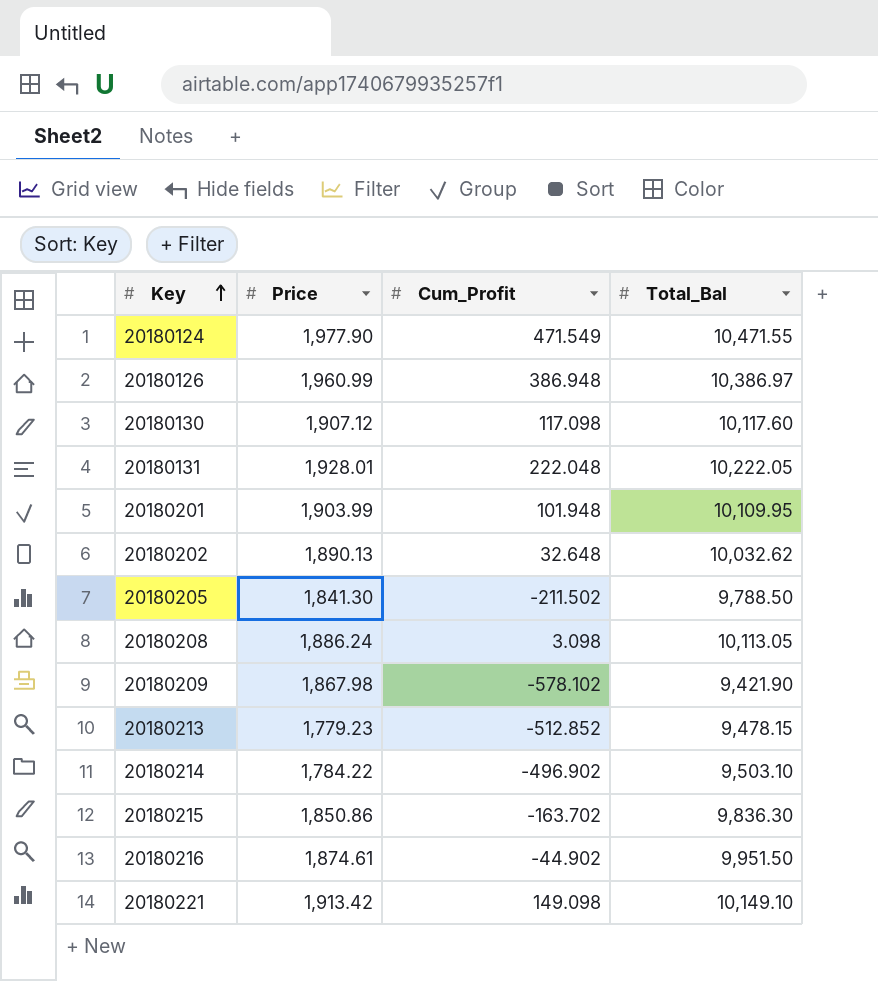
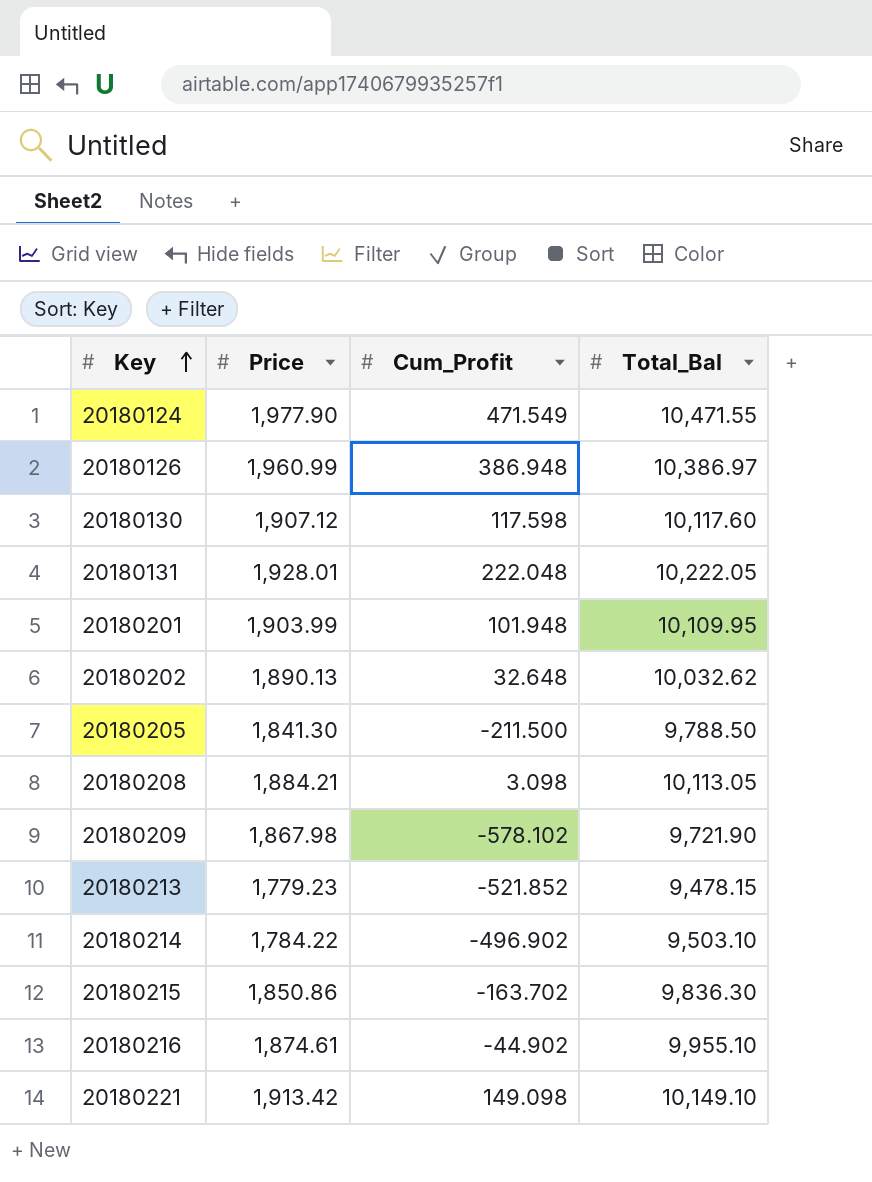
20180130 | Cum_Profit: 117.098 -> 117.598
20180205 | Cum_Profit: -211.502 -> -211.500
20180208 | Price: 1,886.24 -> 1,884.21
20180209 | Total_Bal: 9,421.90 -> 9,721.90
20180213 | Cum_Profit: -512.852 -> -521.852
20180216 | Total_Bal: 9,951.50 -> 9,955.10

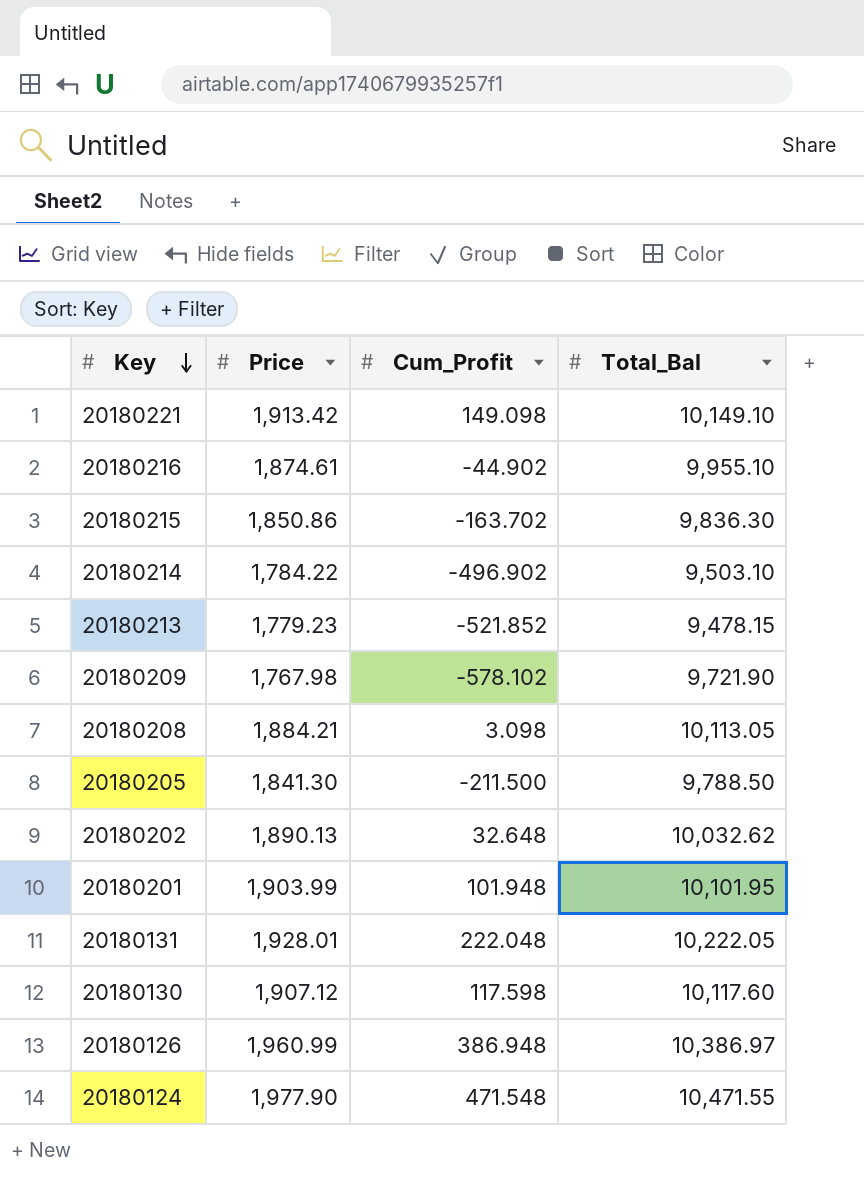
row order: Key ascending -> Key descending
20180209 | Price: 1,867.98 -> 1,767.98
20180201 | Total_Bal: 10,109.95 -> 10,101.95
20180124 | Cum_Profit: 471.549 -> 471.548

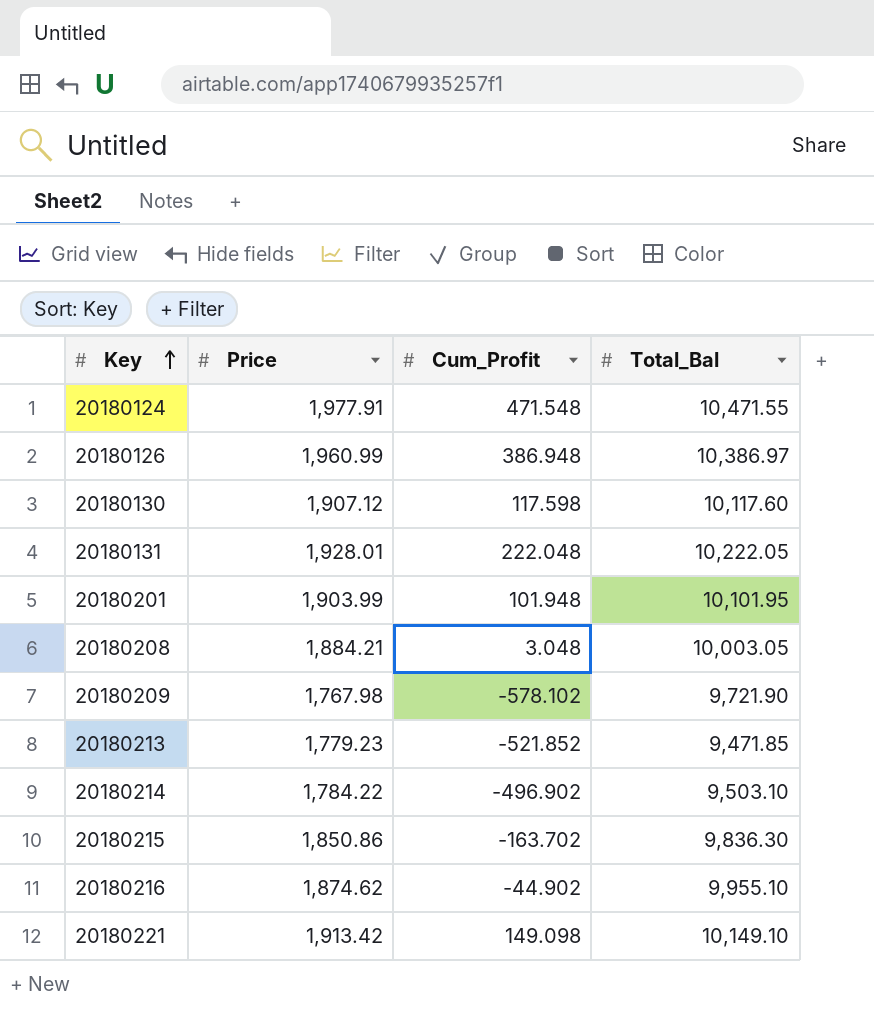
row order: Key descending -> Key ascending
row 20180205: 1,841.30 | -211.500 | 9,788.50 -> none
row 20180202: 1,890.13 | 32.648 | 10,032.62 -> none
20180124 | Price: 1,977.90 -> 1,977.91
20180208 | Cum_Profit: 3.098 -> 3.048
20180208 | Total_Bal: 10,113.05 -> 10,003.05
20180213 | Total_Bal: 9,478.15 -> 9,471.85
20180216 | Price: 1,874.61 -> 1,874.62

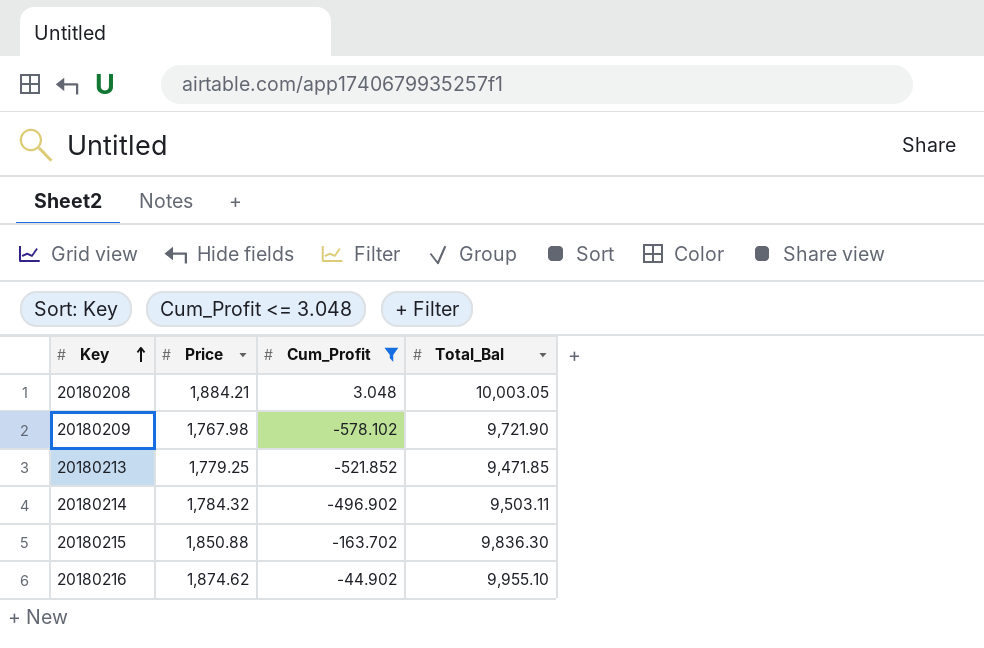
filter: none -> Cum_Profit <= 3.048
20180213 | Price: 1,779.23 -> 1,779.25
20180214 | Price: 1,784.22 -> 1,784.32
20180214 | Total_Bal: 9,503.10 -> 9,503.11
20180215 | Price: 1,850.86 -> 1,850.88

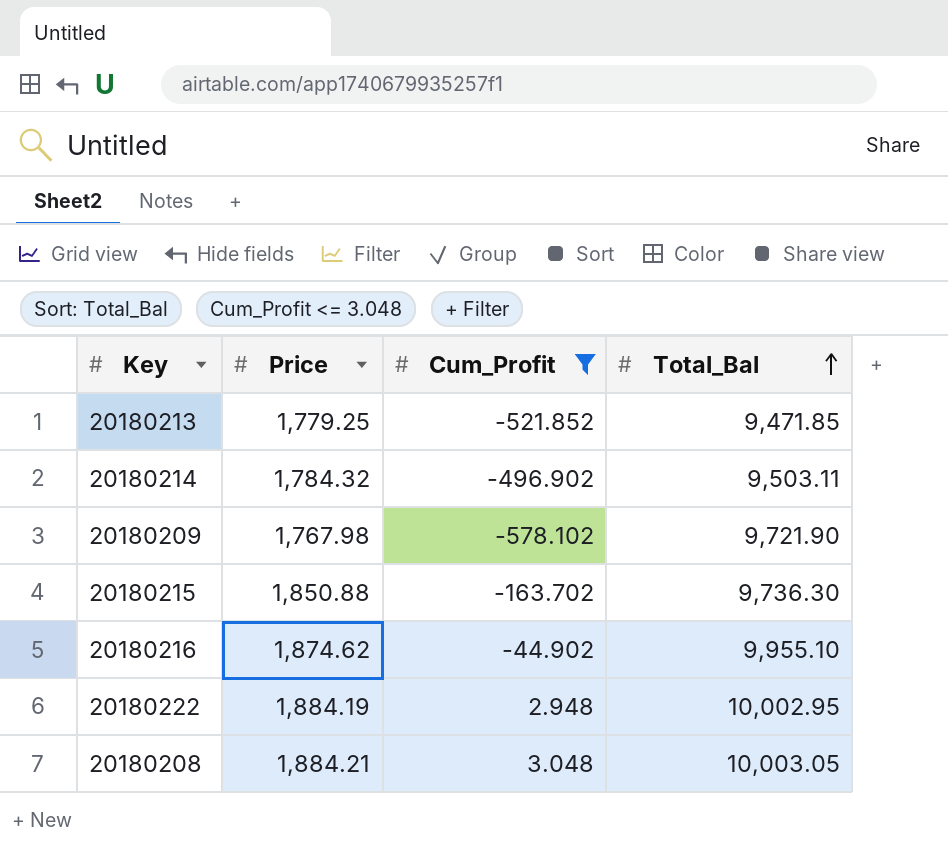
row order: Key ascending -> Total_Bal ascending
20180215 | Total_Bal: 9,836.30 -> 9,736.30
row 20180222: none -> 1,884.19 | 2.948 | 10,002.95

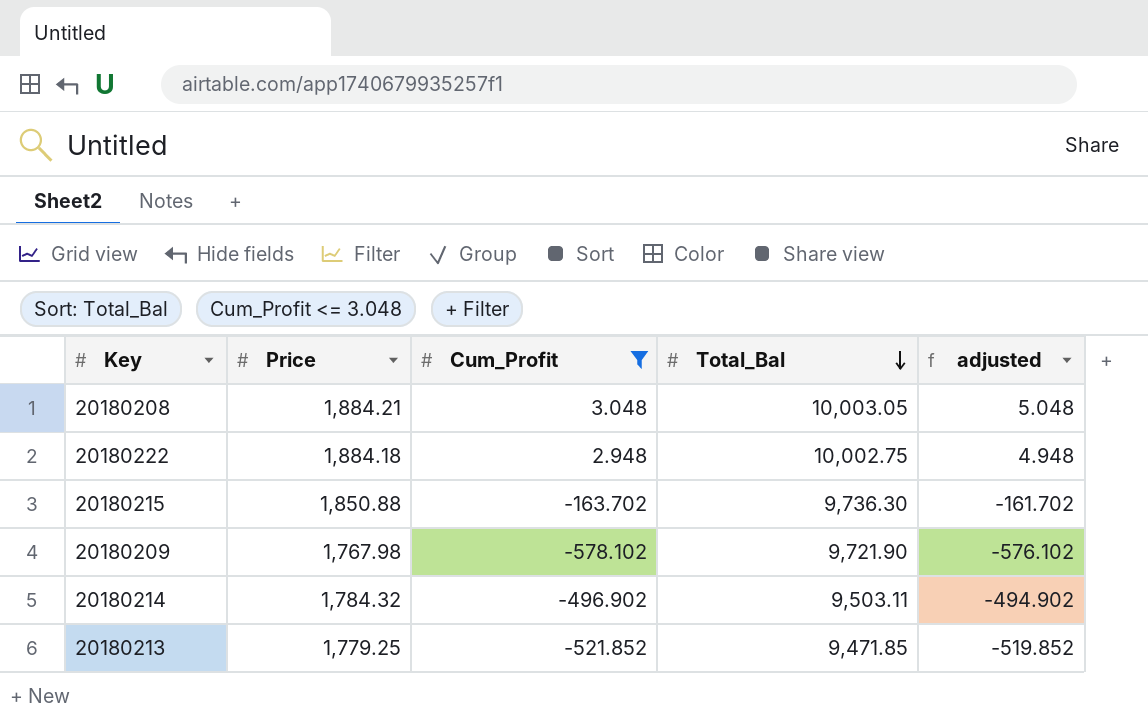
row order: Total_Bal ascending -> Total_Bal descending
column adjusted | formula: none -> [Cum_Profit] + 2
row 20180216: 1,874.62 | -44.902 | 9,955.10 -> none
20180222 | Price: 1,884.19 -> 1,884.18
20180222 | Total_Bal: 10,002.95 -> 10,002.75

